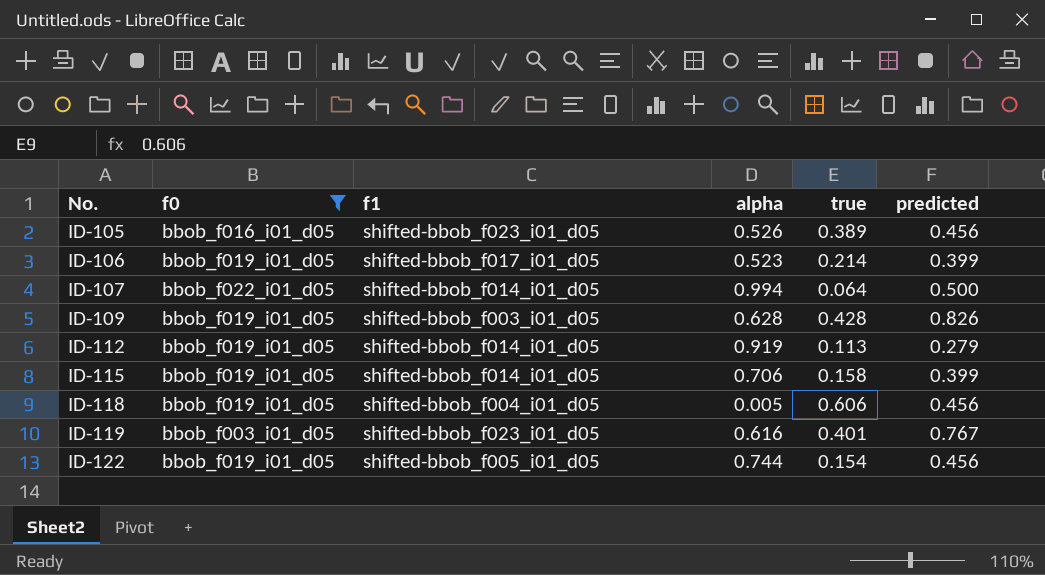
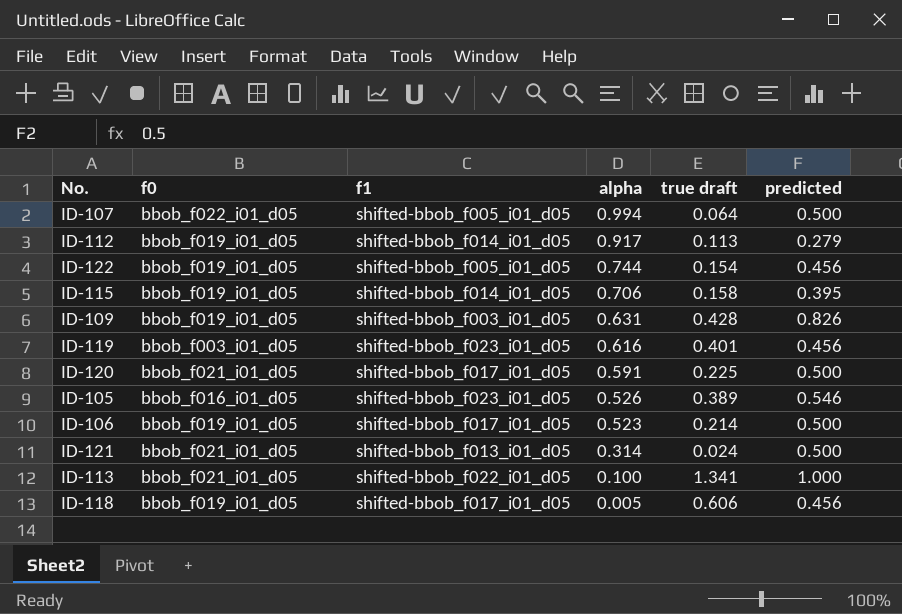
filter: f0 != bbob_f021_i01_d05 -> none
row order: No. ascending -> alpha descending
column name: true -> true draft
ID-107 | f1: shifted-bbob_f014_i01_d05 -> shifted-bbob_f005_i01_d05
ID-112 | alpha: 0.919 -> 0.917
ID-115 | predicted: 0.399 -> 0.395
ID-109 | alpha: 0.628 -> 0.631
ID-119 | predicted: 0.767 -> 0.456
ID-105 | predicted: 0.456 -> 0.546
ID-106 | predicted: 0.399 -> 0.500
ID-118 | f1: shifted-bbob_f004_i01_d05 -> shifted-bbob_f017_i01_d05

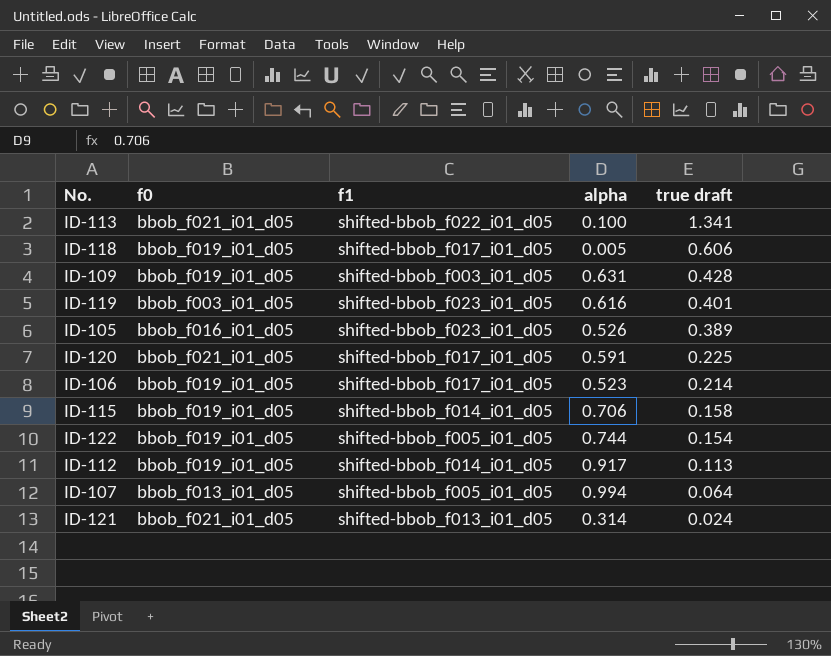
row order: alpha descending -> true draft descending
column predicted | position: 6 -> none
ID-107 | f0: bbob_f022_i01_d05 -> bbob_f013_i01_d05

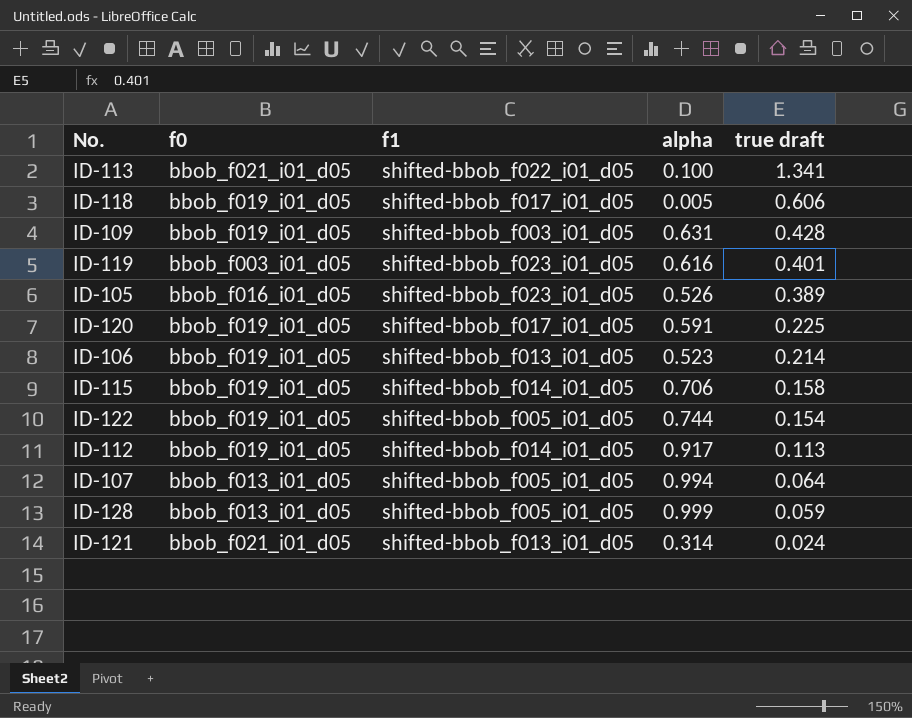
ID-120 | f0: bbob_f021_i01_d05 -> bbob_f019_i01_d05
ID-106 | f1: shifted-bbob_f017_i01_d05 -> shifted-bbob_f013_i01_d05
row ID-128: none -> bbob_f013_i01_d05 | shifted-bbob_f005_i01_d05 | 0.999 | 0.059

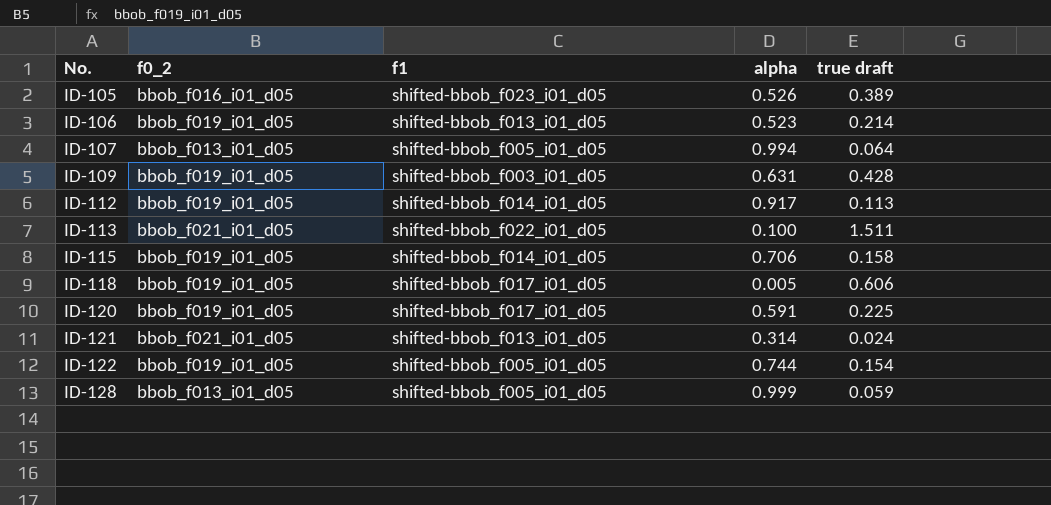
row order: true draft descending -> No. ascending
column name: f0 -> f0_2
row ID-119: bbob_f003_i01_d05 | shifted-bbob_f023_i01_d05 | 0.616 | 0.401 -> none
ID-113 | true draft: 1.341 -> 1.511

